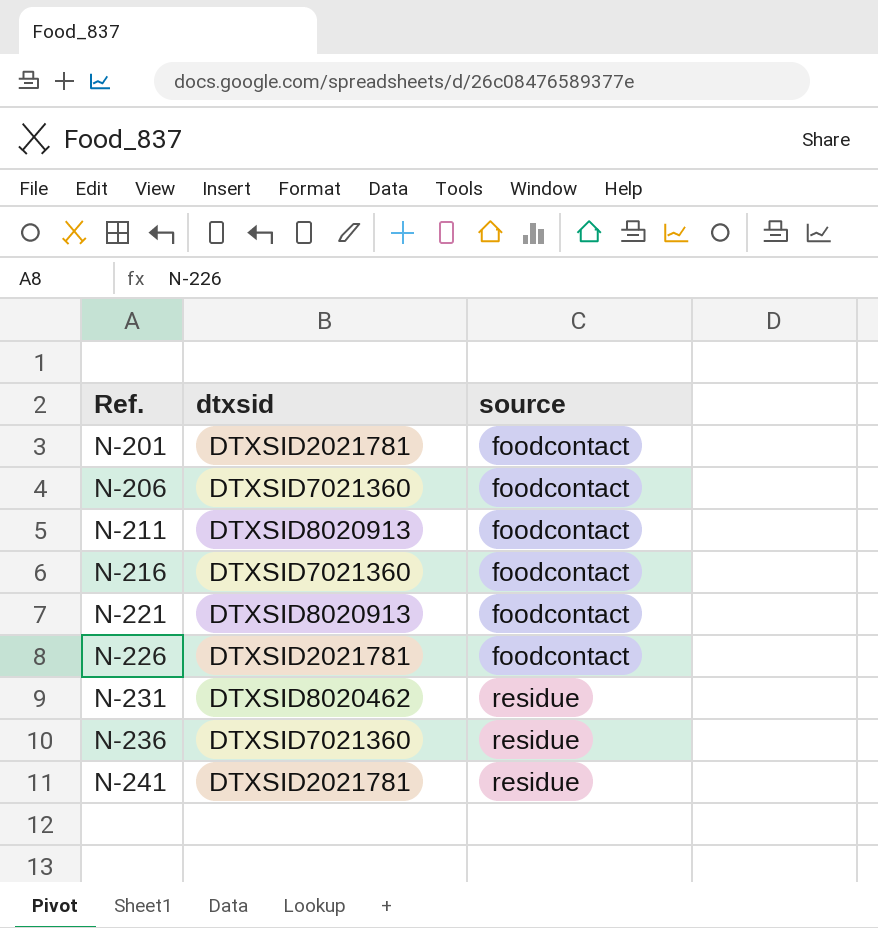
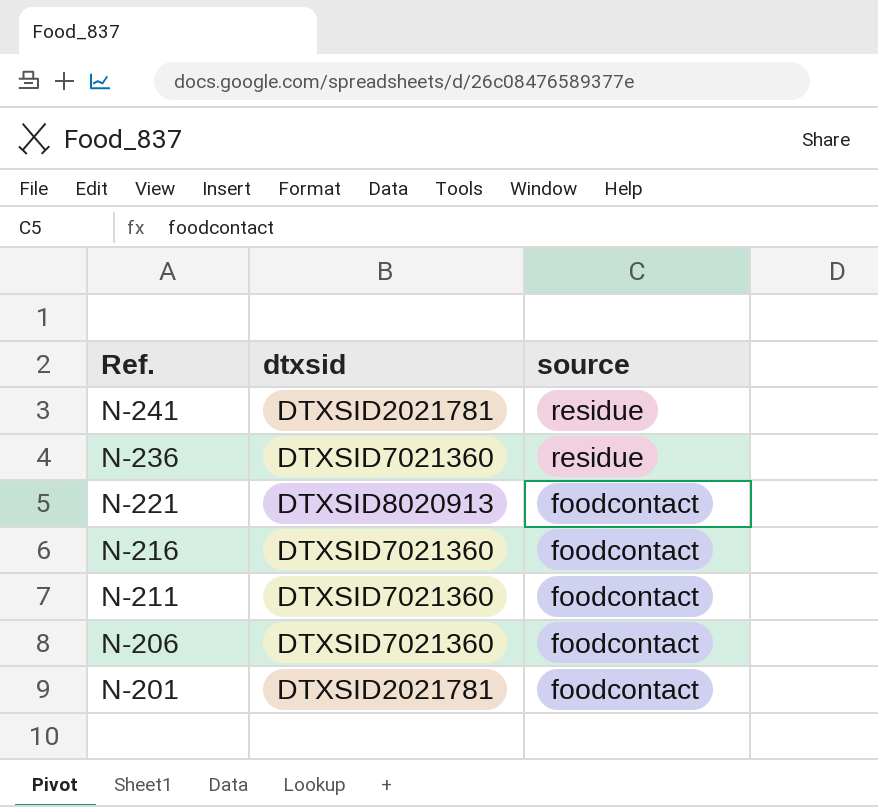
row order: Ref. ascending -> Ref. descending
row N-226: DTXSID2021781 | foodcontact -> none
row N-231: DTXSID8020462 | residue -> none
N-211 | dtxsid: DTXSID8020913 -> DTXSID7021360

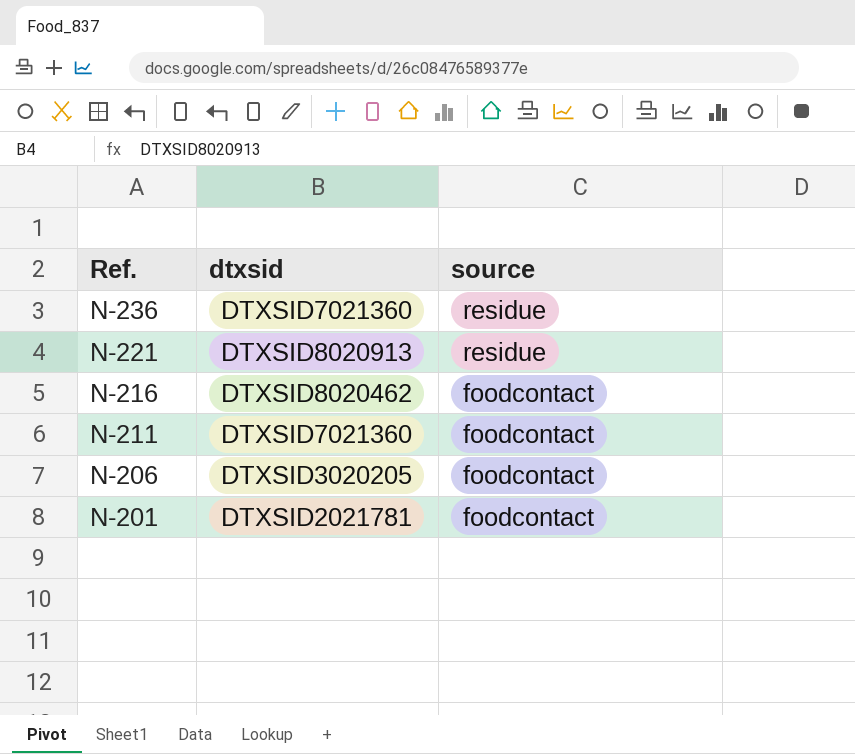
row N-241: DTXSID2021781 | residue -> none
N-221 | source: foodcontact -> residue
N-216 | dtxsid: DTXSID7021360 -> DTXSID8020462
N-206 | dtxsid: DTXSID7021360 -> DTXSID3020205

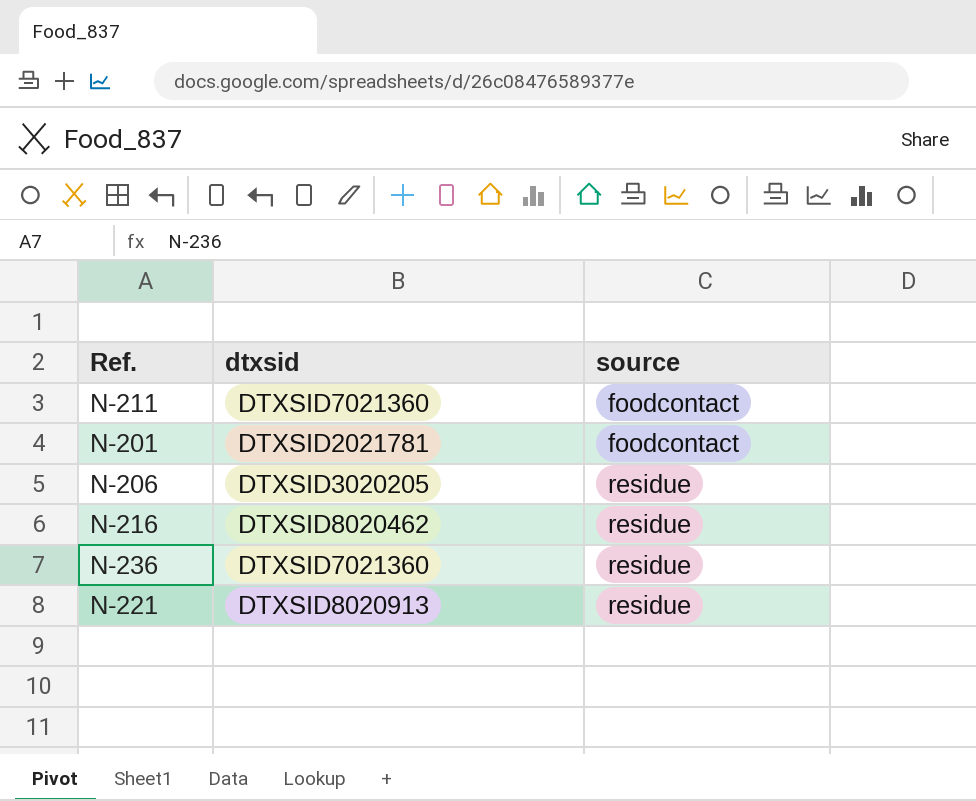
row order: Ref. descending -> source ascending
N-206 | source: foodcontact -> residue
N-216 | source: foodcontact -> residue

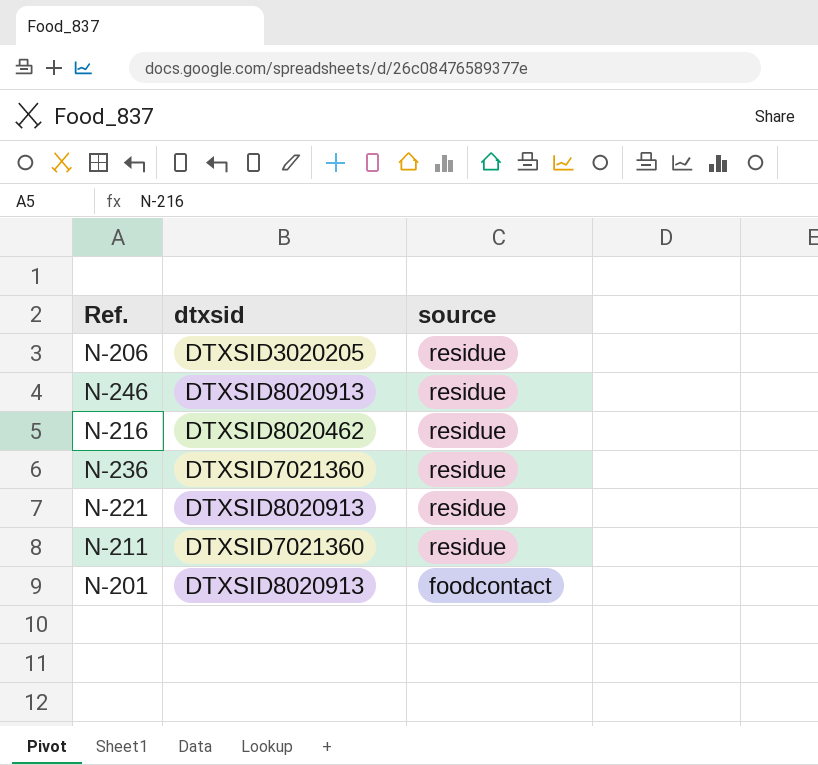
row order: source ascending -> source descending
row N-246: none -> DTXSID8020913 | residue
N-211 | source: foodcontact -> residue
N-201 | dtxsid: DTXSID2021781 -> DTXSID8020913

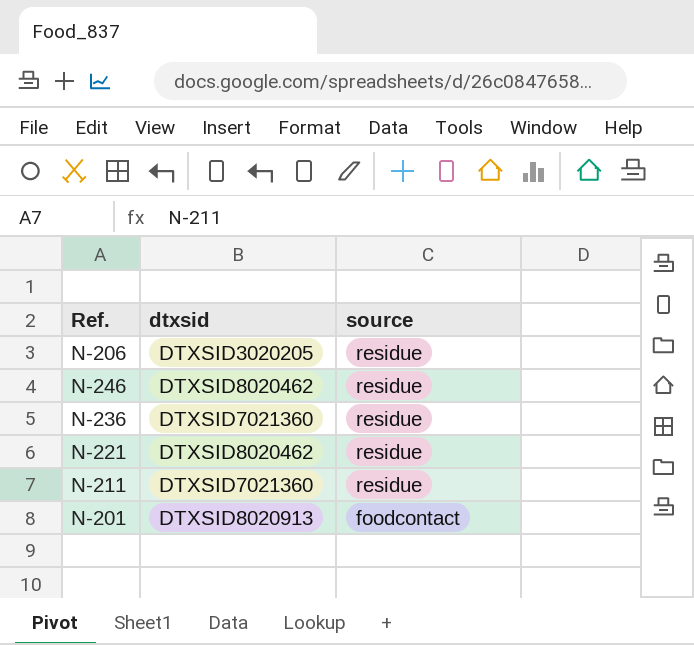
row N-216: DTXSID8020462 | residue -> none
N-246 | dtxsid: DTXSID8020913 -> DTXSID8020462
N-221 | dtxsid: DTXSID8020913 -> DTXSID8020462

